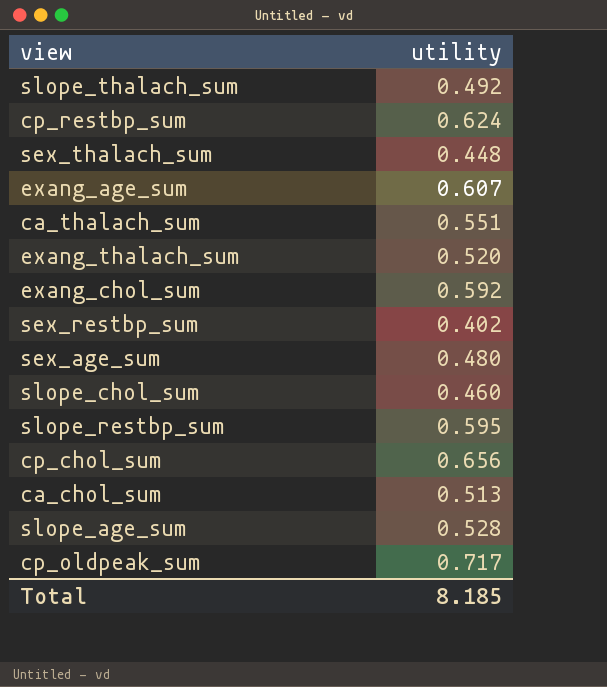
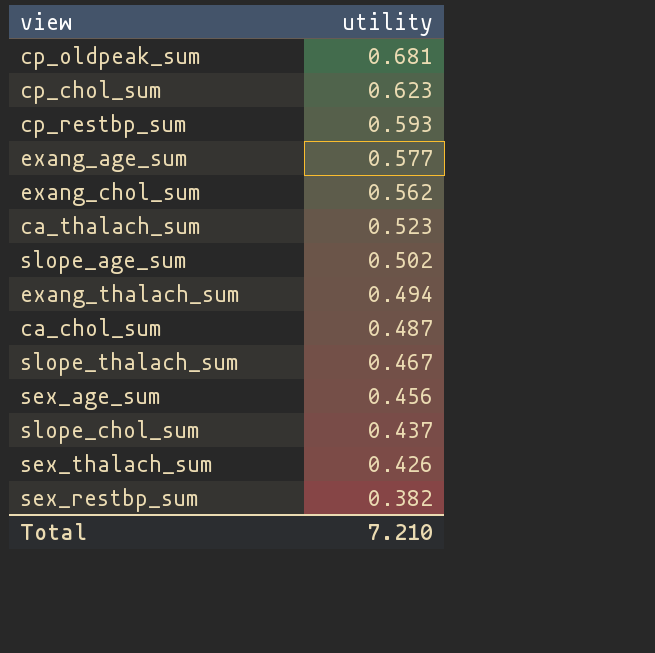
row order: none -> utility descending
row slope_restbp_sum: 0.595 -> none
cp_oldpeak_sum | utility: 0.717 -> 0.681
cp_chol_sum | utility: 0.656 -> 0.623
cp_restbp_sum | utility: 0.624 -> 0.593
exang_age_sum | utility: 0.607 -> 0.577
exang_chol_sum | utility: 0.592 -> 0.562
ca_thalach_sum | utility: 0.551 -> 0.523
slope_age_sum | utility: 0.528 -> 0.502
exang_thalach_sum | utility: 0.520 -> 0.494
ca_chol_sum | utility: 0.513 -> 0.487
slope_thalach_sum | utility: 0.492 -> 0.467
sex_age_sum | utility: 0.480 -> 0.456
slope_chol_sum | utility: 0.460 -> 0.437
sex_thalach_sum | utility: 0.448 -> 0.426
sex_restbp_sum | utility: 0.402 -> 0.382
Total | utility: 8.185 -> 7.210

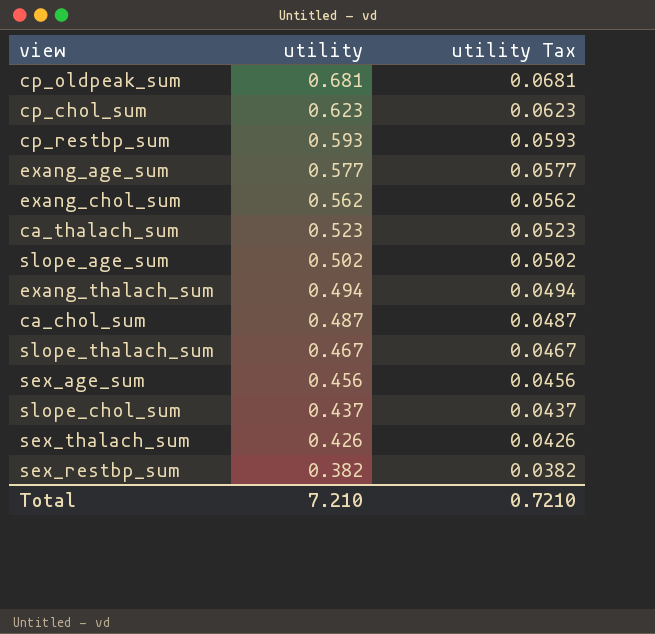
column utility Tax | formula: none -> [utility] * 0.1

